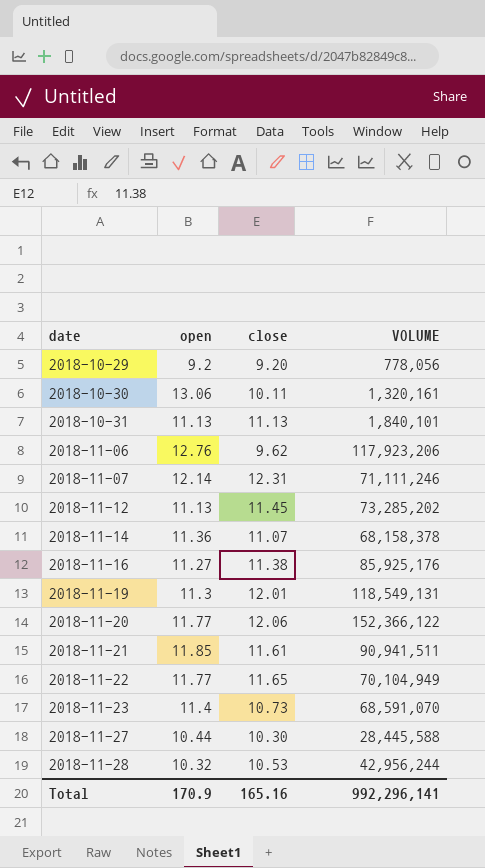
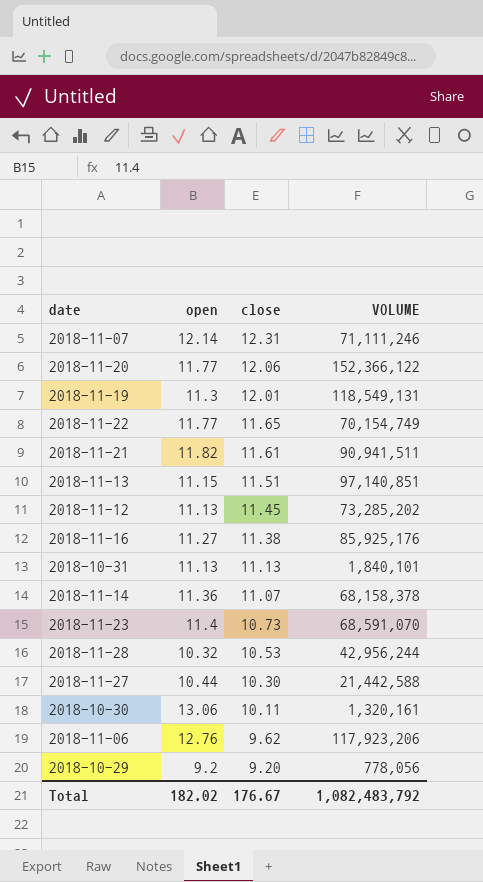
row order: date ascending -> close descending
2018-11-22 | VOLUME: 70,104,949 -> 70,154,749
2018-11-21 | open: 11.85 -> 11.82
row 2018-11-13: none -> 11.15 | 11.51 | 97,140,851
2018-11-27 | VOLUME: 28,445,588 -> 21,442,588
Total | open: 170.9 -> 182.02
Total | close: 165.16 -> 176.67
Total | VOLUME: 992,296,141 -> 1,082,483,792

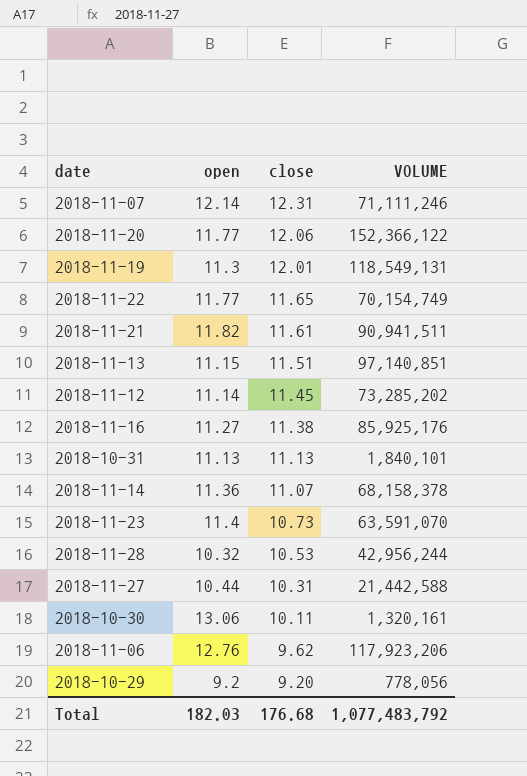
2018-11-12 | open: 11.13 -> 11.14
2018-11-23 | VOLUME: 68,591,070 -> 63,591,070
2018-11-27 | close: 10.30 -> 10.31
Total | open: 182.02 -> 182.03
Total | close: 176.67 -> 176.68
Total | VOLUME: 1,082,483,792 -> 1,077,483,792

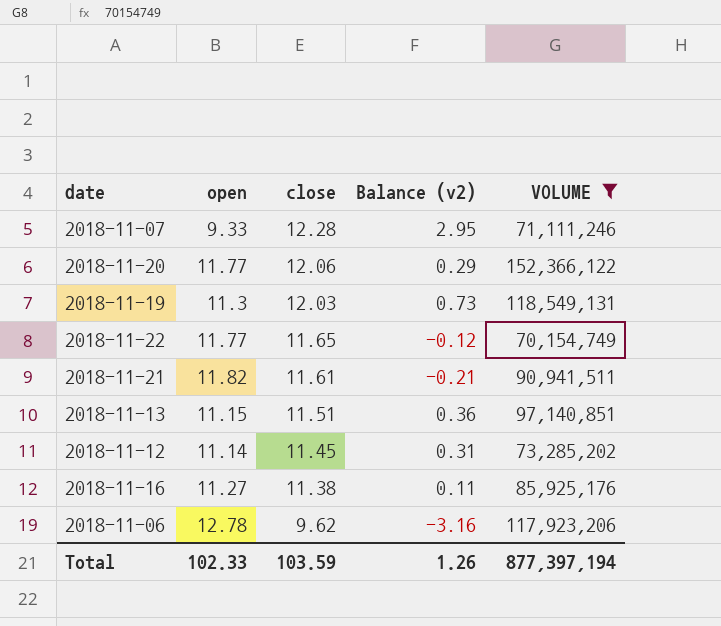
filter: none -> VOLUME >= 70,154,749
column Balance (v2) | formula: none -> [close] - [open]
2018-11-07 | open: 12.14 -> 9.33
2018-11-07 | close: 12.31 -> 12.28
2018-11-19 | close: 12.01 -> 12.03
2018-11-06 | open: 12.76 -> 12.78
Total | open: 182.03 -> 102.33
Total | close: 176.68 -> 103.59
Total | VOLUME: 1,077,483,792 -> 877,397,194

